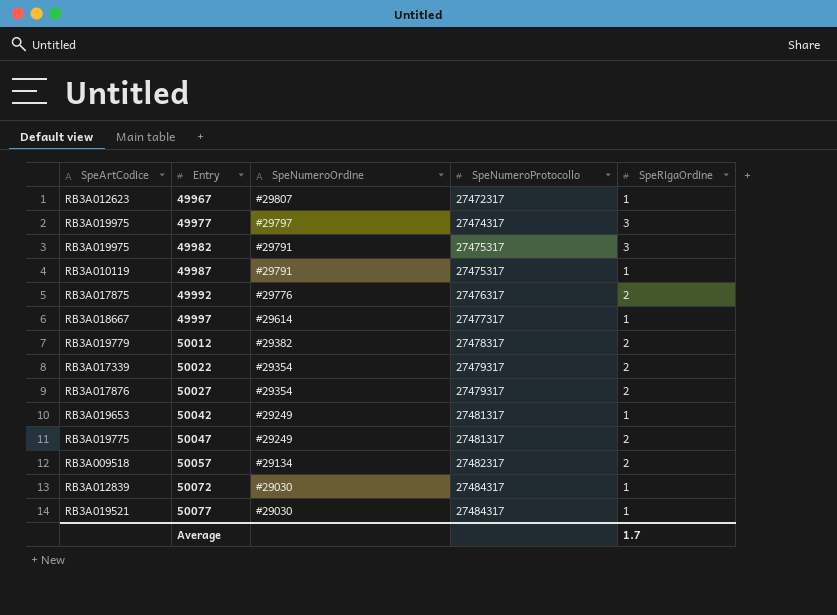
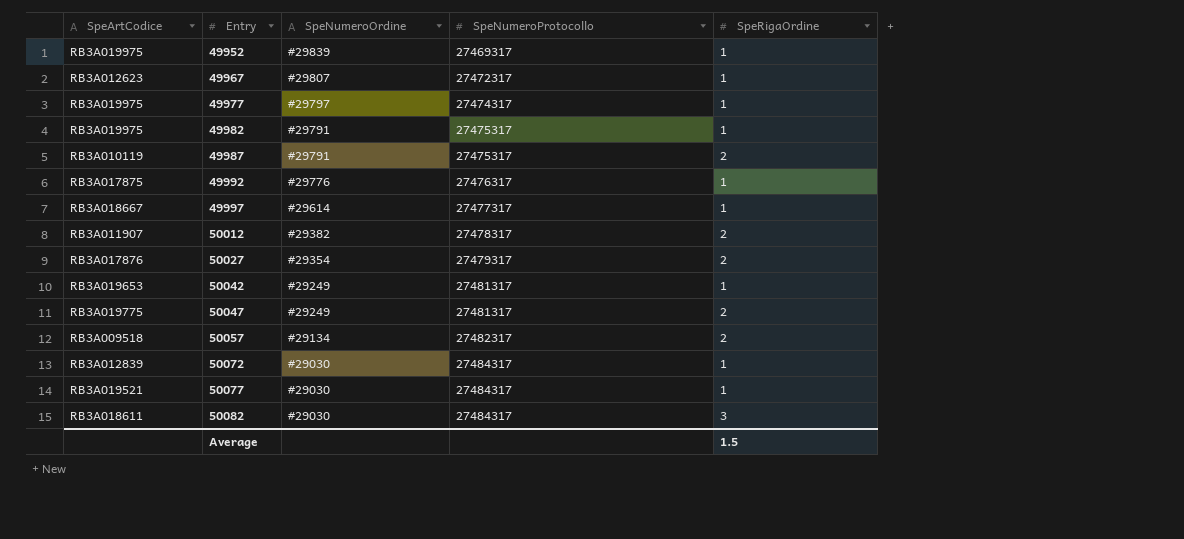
row 50022: RB3A017339 | #29354 | 27479317 | 2 -> none
row 49952: none -> RB3A019975 | #29839 | 27469317 | 1
49977 | SpeRigaOrdine: 3 -> 1
49982 | SpeRigaOrdine: 3 -> 1
49987 | SpeRigaOrdine: 1 -> 2
49992 | SpeRigaOrdine: 2 -> 1
50012 | SpeArtCodice: RB3A019779 -> RB3A011907
row 50082: none -> RB3A018611 | #29030 | 27484317 | 3
Average | SpeRigaOrdine: 1.7 -> 1.5

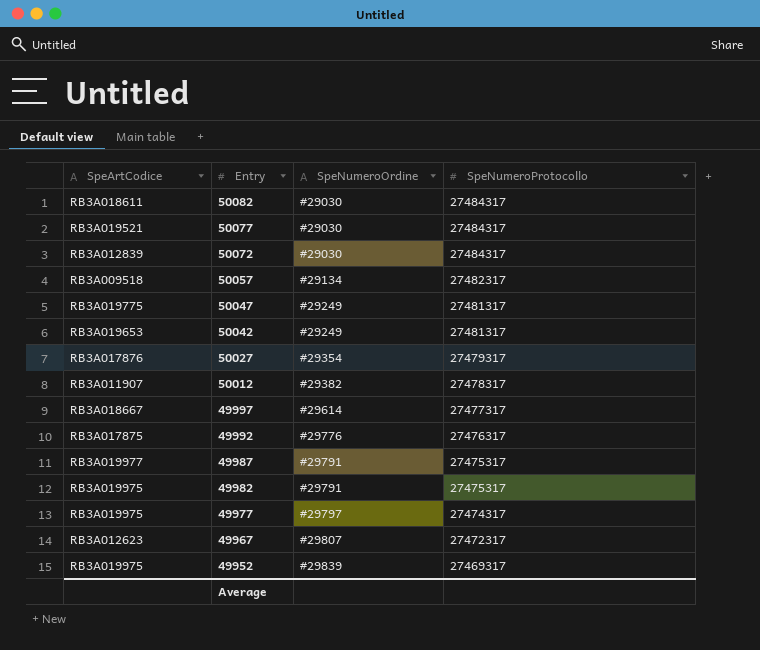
row order: Entry ascending -> Entry descending
column SpeRigaOrdine | position: 5 -> none
49987 | SpeArtCodice: RB3A010119 -> RB3A019977

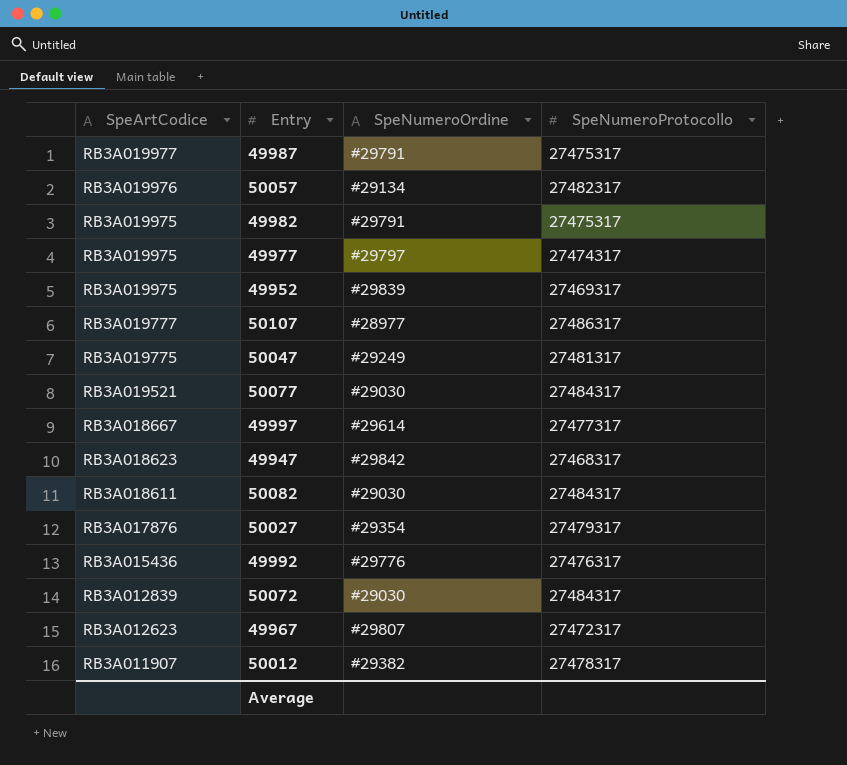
row order: Entry descending -> SpeArtCodice descending
row 50042: RB3A019653 | #29249 | 27481317 -> none
50057 | SpeArtCodice: RB3A009518 -> RB3A019976
row 50107: none -> RB3A019777 | #28977 | 27486317
row 49947: none -> RB3A018623 | #29842 | 27468317
49992 | SpeArtCodice: RB3A017875 -> RB3A015436

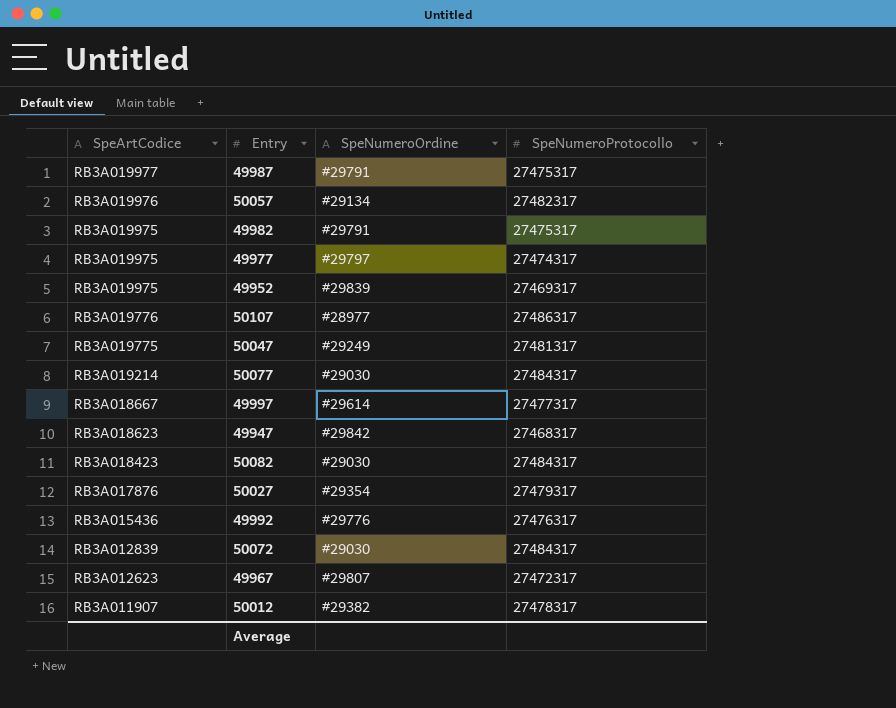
50107 | SpeArtCodice: RB3A019777 -> RB3A019776
50077 | SpeArtCodice: RB3A019521 -> RB3A019214
50082 | SpeArtCodice: RB3A018611 -> RB3A018423

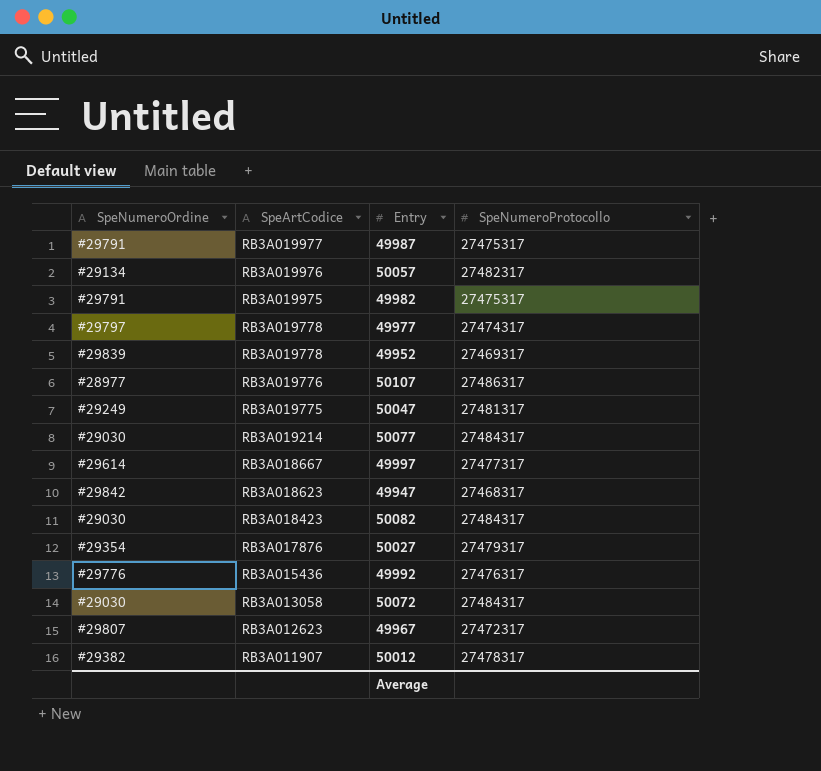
column SpeNumeroOrdine | position: 3 -> 1
49977 | SpeArtCodice: RB3A019975 -> RB3A019778
49952 | SpeArtCodice: RB3A019975 -> RB3A019778
50072 | SpeArtCodice: RB3A012839 -> RB3A013058

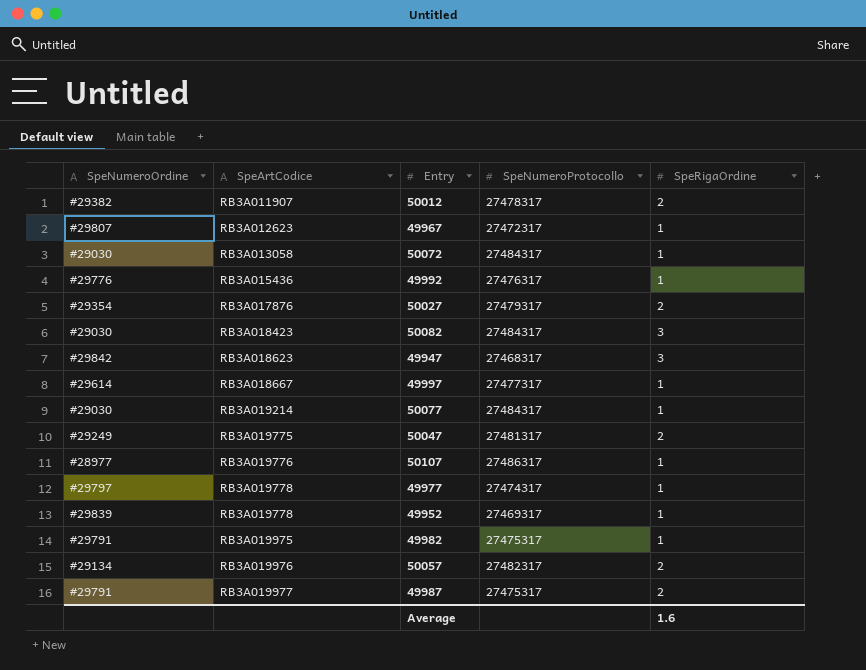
row order: SpeArtCodice descending -> SpeArtCodice ascending
column SpeRigaOrdine | position: none -> 5

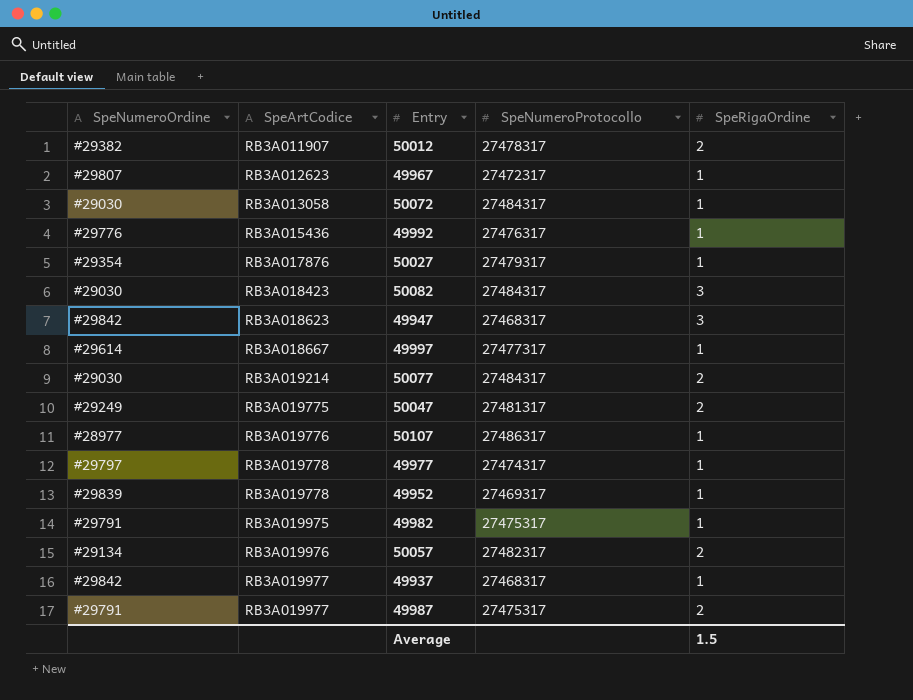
50027 | SpeRigaOrdine: 2 -> 1
50077 | SpeRigaOrdine: 1 -> 2
row 49937: none -> #29842 | RB3A019977 | 27468317 | 1
Average | SpeRigaOrdine: 1.6 -> 1.5

